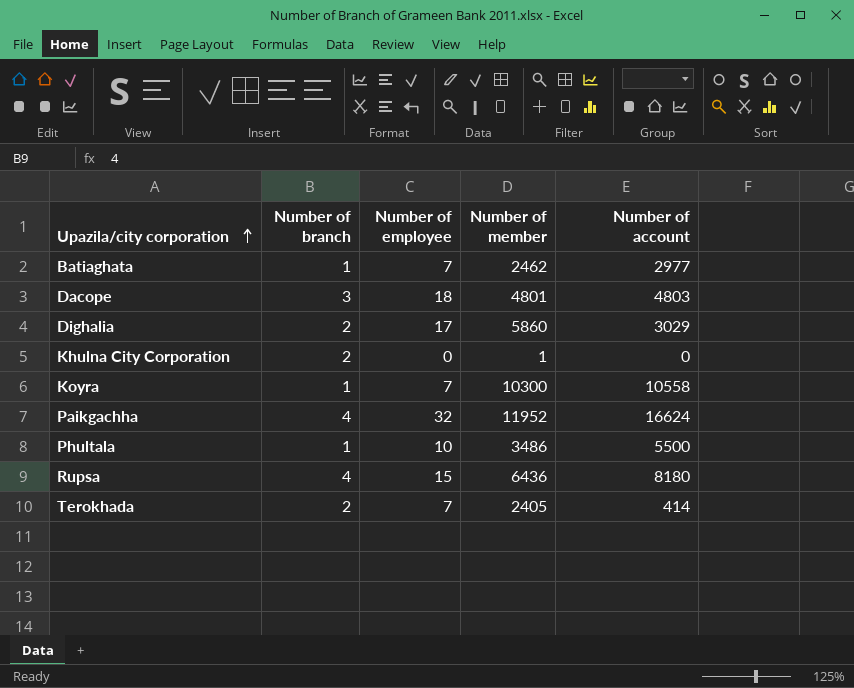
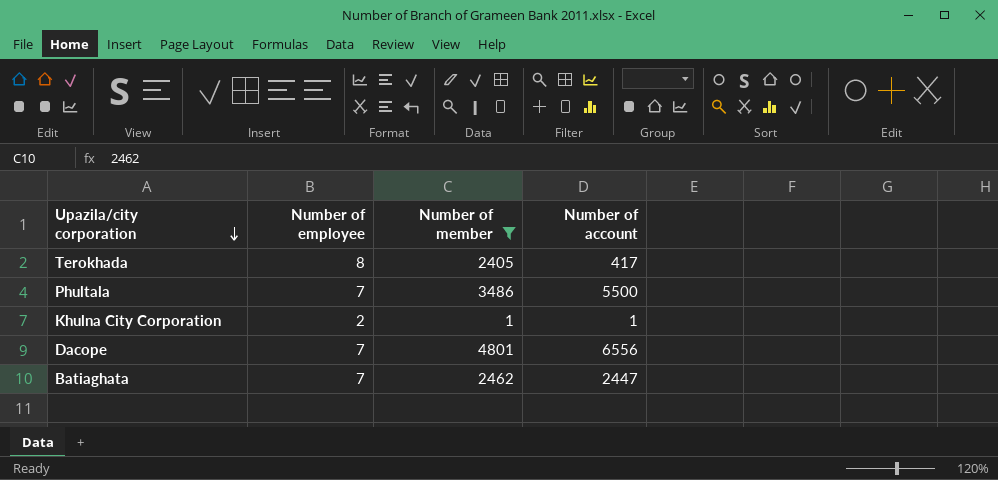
filter: none -> Number of member <= 4801
row order: Upazila/city corporation ascending -> Upazila/city corporation descending
column Number of branch | position: 2 -> none
Terokhada | Number of employee: 7 -> 8
Terokhada | Number of account: 414 -> 417
Phultala | Number of employee: 10 -> 7
Khulna City Corporation | Number of employee: 0 -> 2
Khulna City Corporation | Number of account: 0 -> 1
Dacope | Number of employee: 18 -> 7
Dacope | Number of account: 4803 -> 6556
Batiaghata | Number of account: 2977 -> 2447

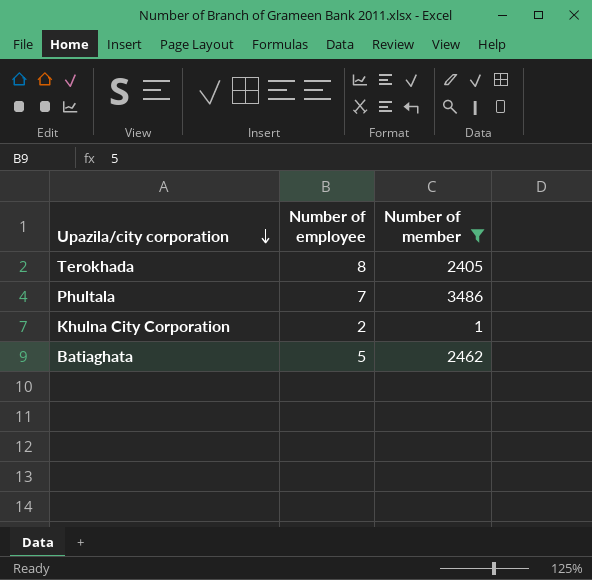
column Number of account | position: 4 -> none
row Dacope: 7 | 4801 | 6556 -> none
Batiaghata | Number of employee: 7 -> 5

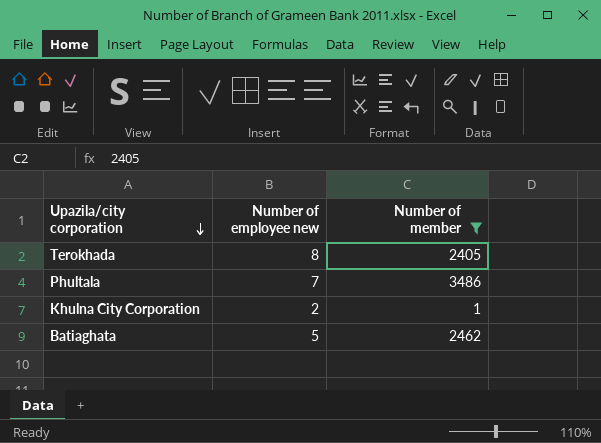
column name: Number of employee -> Number of employee new

